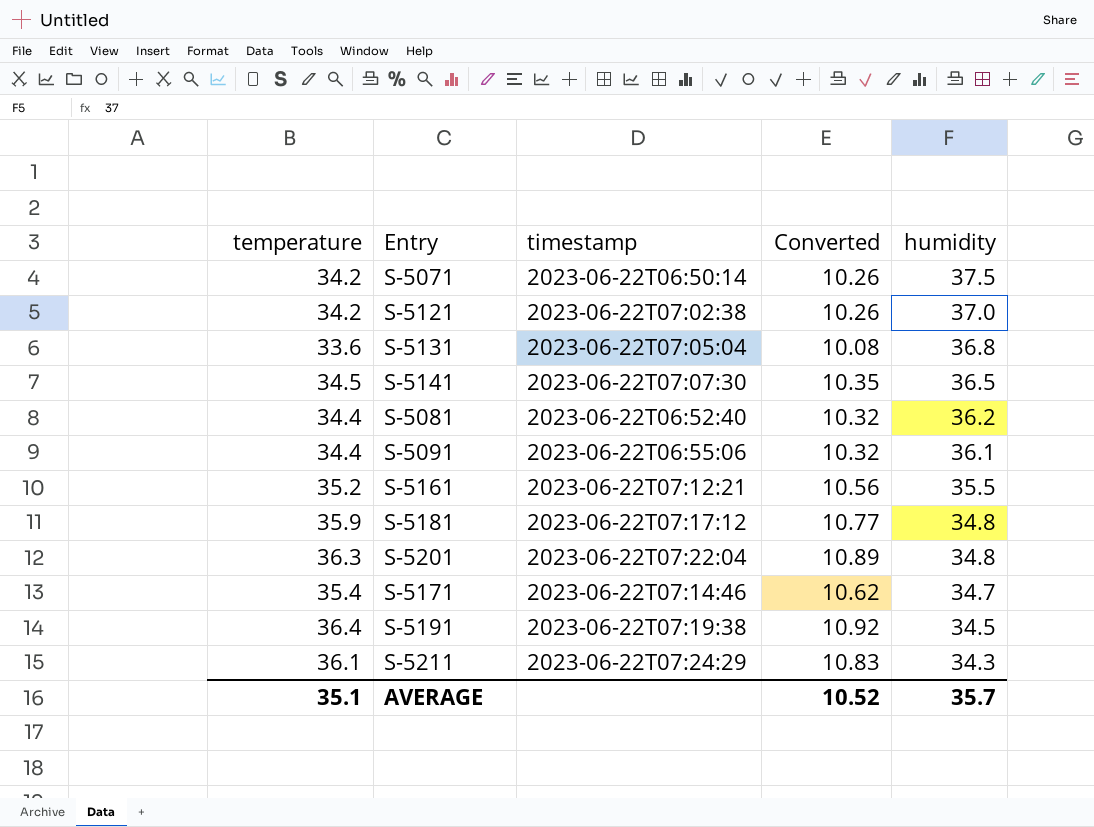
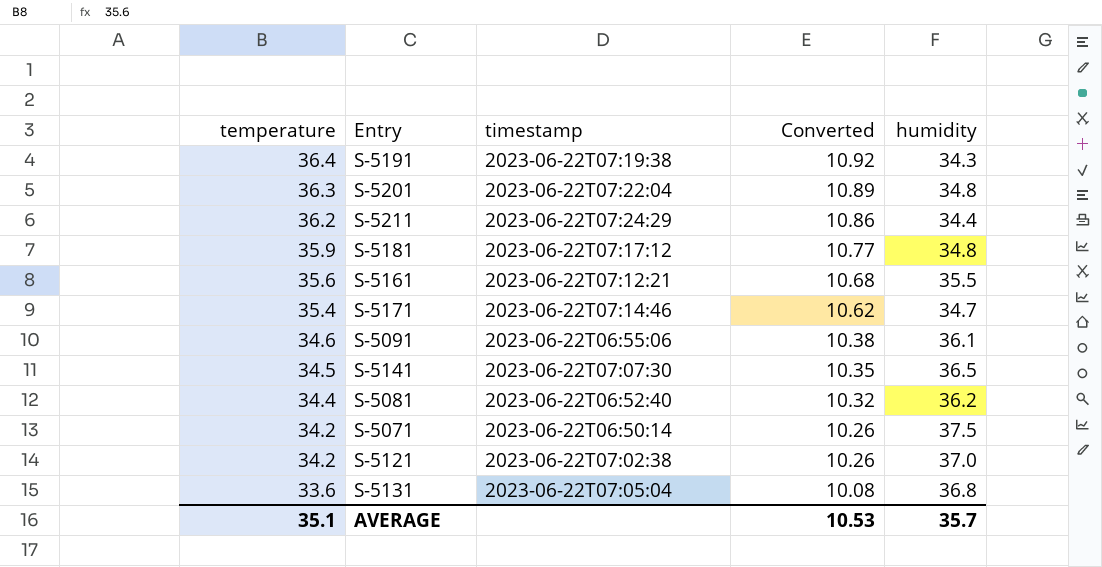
row order: humidity descending -> temperature descending
S-5191 | humidity: 34.5 -> 34.3
S-5211 | temperature: 36.1 -> 36.2
S-5211 | Converted: 10.83 -> 10.86
S-5211 | humidity: 34.3 -> 34.4
S-5161 | temperature: 35.2 -> 35.6
S-5161 | Converted: 10.56 -> 10.68
S-5091 | temperature: 34.4 -> 34.6
S-5091 | Converted: 10.32 -> 10.38
AVERAGE | Converted: 10.52 -> 10.53

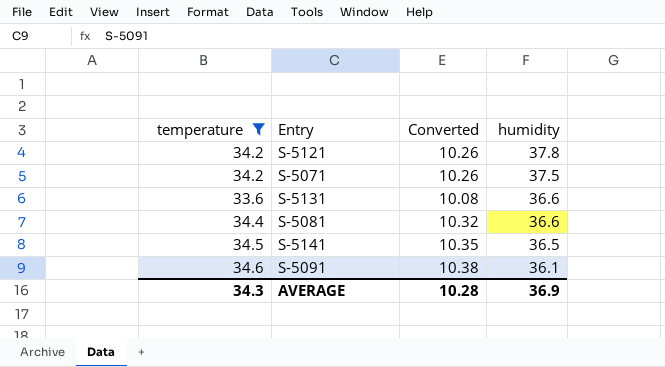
filter: none -> temperature <= 34.6
row order: temperature descending -> humidity descending
column timestamp | position: 3 -> none
S-5121 | humidity: 37.0 -> 37.8
S-5131 | humidity: 36.8 -> 36.6
S-5081 | humidity: 36.2 -> 36.6
AVERAGE | temperature: 35.1 -> 34.3
AVERAGE | Converted: 10.53 -> 10.28
AVERAGE | humidity: 35.7 -> 36.9

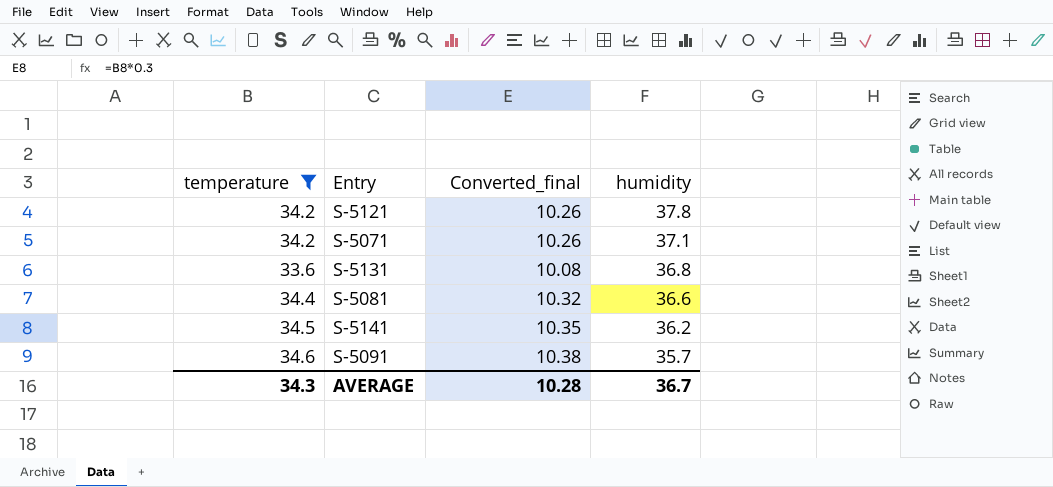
column name: Converted -> Converted_final
S-5071 | humidity: 37.5 -> 37.1
S-5131 | humidity: 36.6 -> 36.8
S-5141 | humidity: 36.5 -> 36.2
S-5091 | humidity: 36.1 -> 35.7
AVERAGE | humidity: 36.9 -> 36.7

